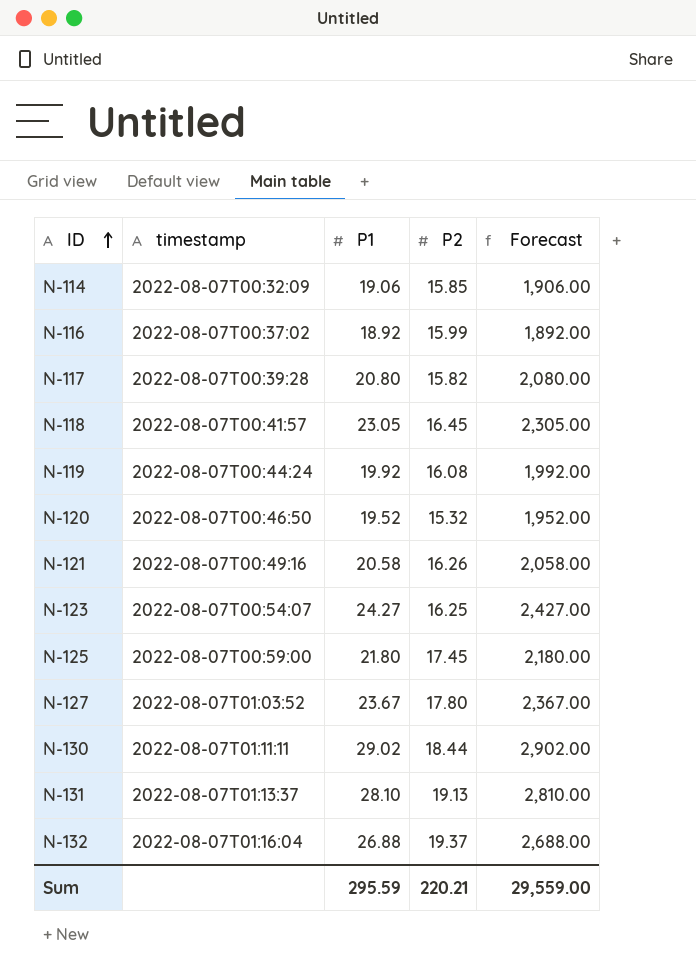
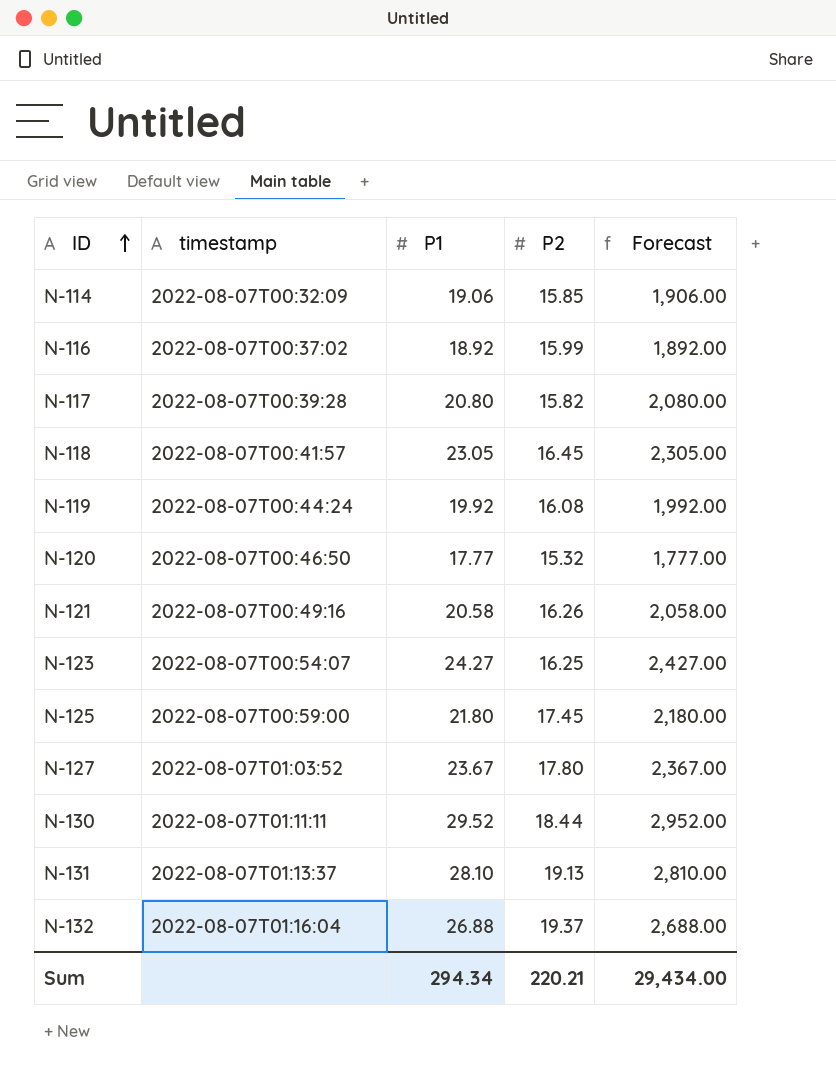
N-120 | P1: 19.52 -> 17.77
N-120 | Forecast: 1,952.00 -> 1,777.00
N-130 | P1: 29.02 -> 29.52
N-130 | Forecast: 2,902.00 -> 2,952.00
Sum | P1: 295.59 -> 294.34
Sum | Forecast: 29,559.00 -> 29,434.00

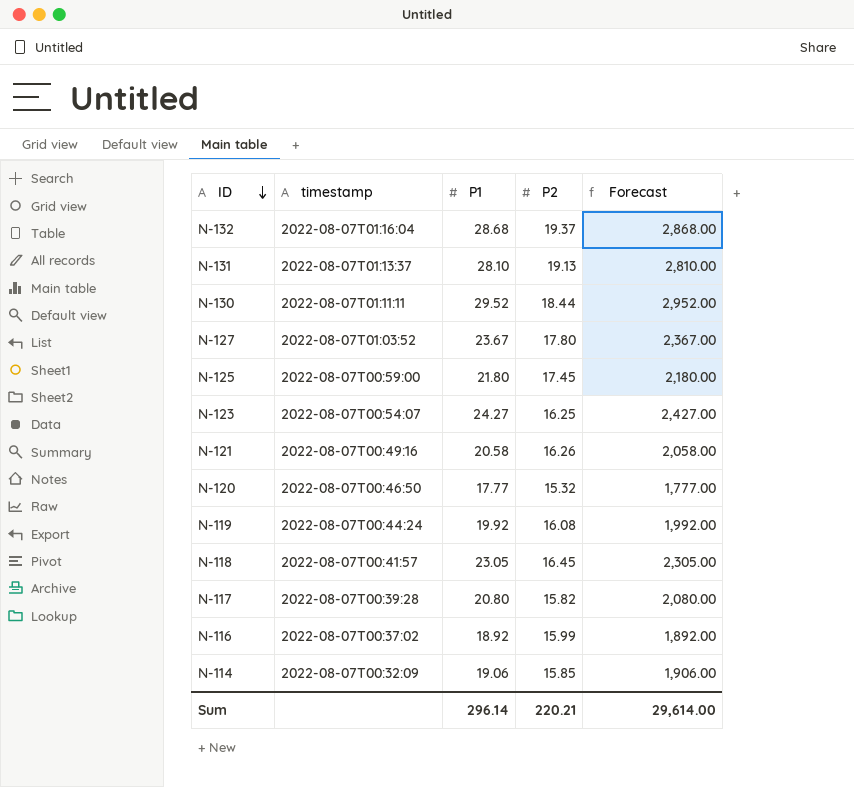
row order: ID ascending -> ID descending
N-132 | P1: 26.88 -> 28.68
N-132 | Forecast: 2,688.00 -> 2,868.00
Sum | P1: 294.34 -> 296.14
Sum | Forecast: 29,434.00 -> 29,614.00

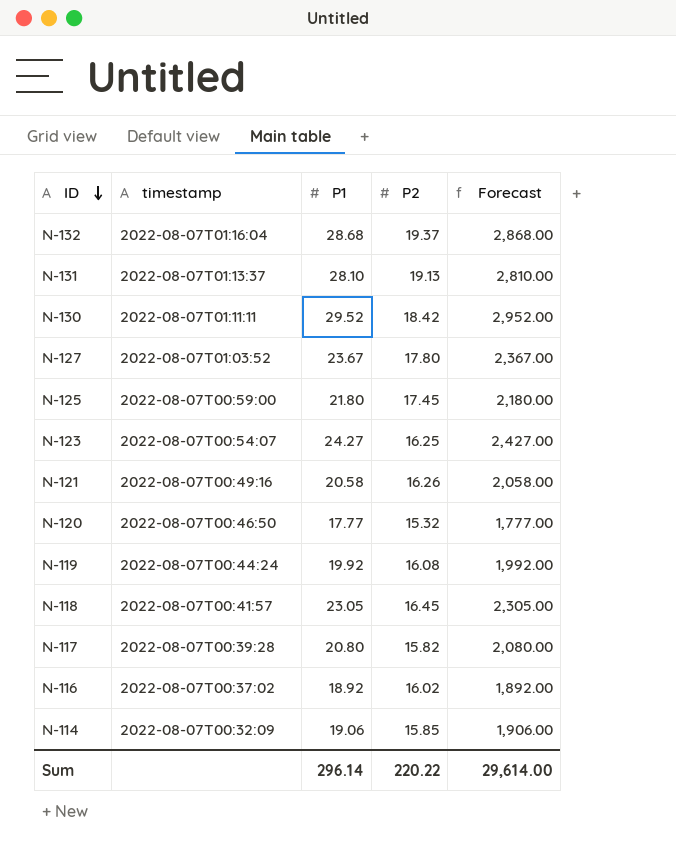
N-130 | P2: 18.44 -> 18.42
N-116 | P2: 15.99 -> 16.02
Sum | P2: 220.21 -> 220.22

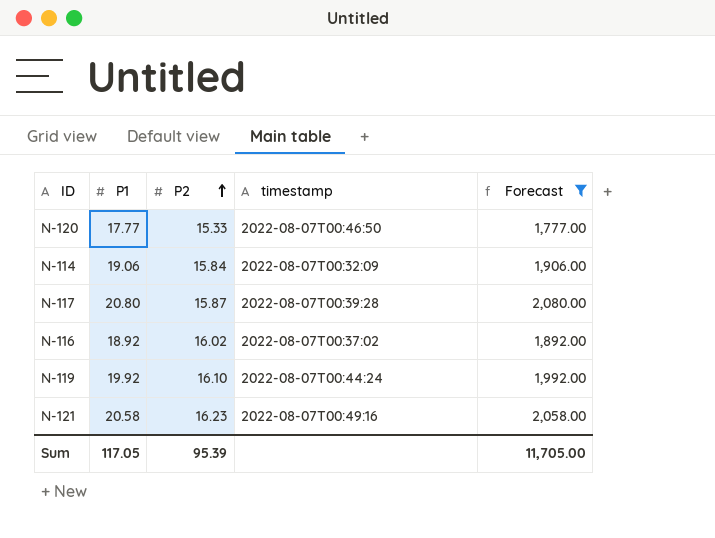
filter: none -> Forecast <= 2,080.00
row order: ID descending -> P2 ascending
column timestamp | position: 2 -> 4
N-120 | P2: 15.32 -> 15.33
N-114 | P2: 15.85 -> 15.84
N-117 | P2: 15.82 -> 15.87
N-119 | P2: 16.08 -> 16.10
N-121 | P2: 16.26 -> 16.23
Sum | P1: 296.14 -> 117.05
Sum | P2: 220.22 -> 95.39
Sum | Forecast: 29,614.00 -> 11,705.00

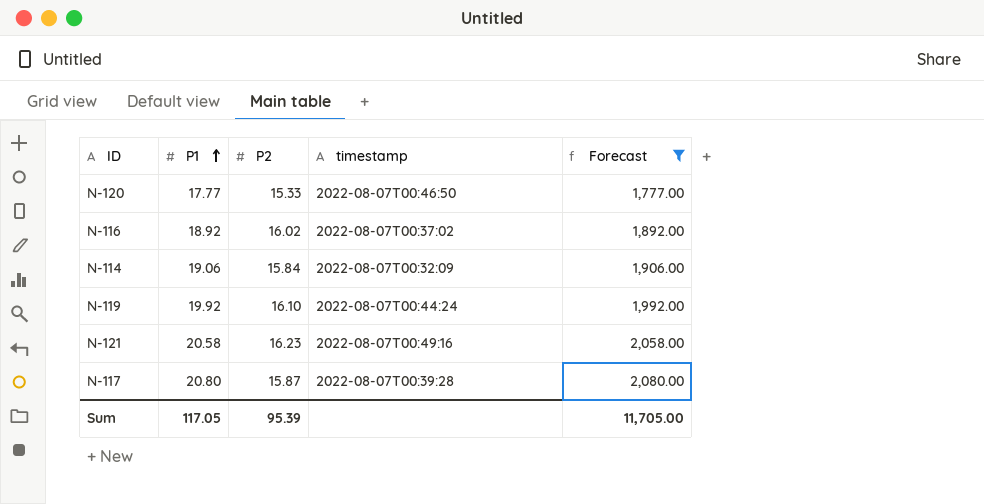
row order: P2 ascending -> P1 ascending

